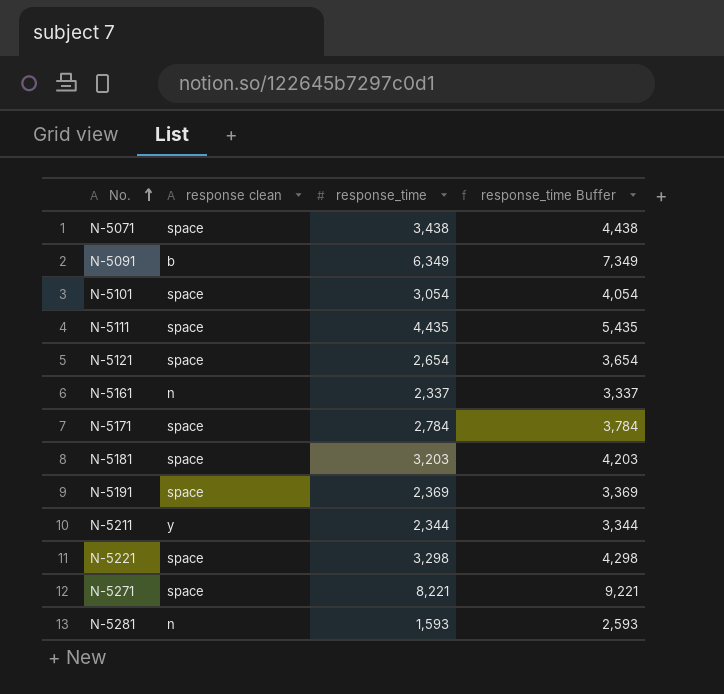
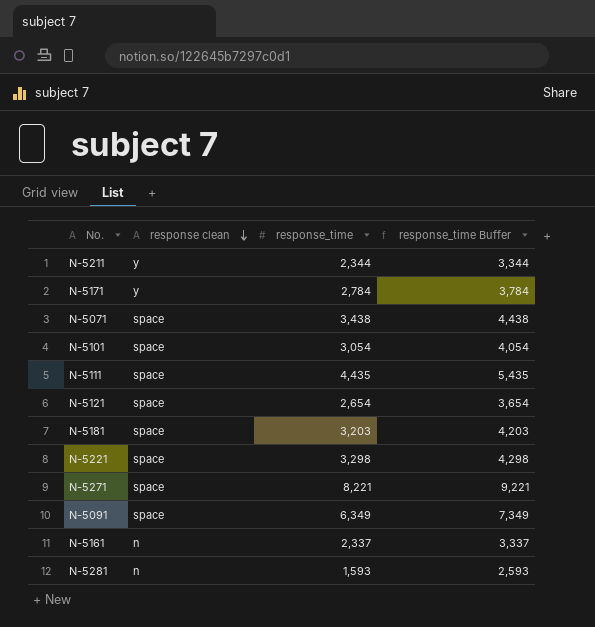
row order: No. ascending -> response clean descending
row N-5191: space | 2,369 | 3,369 -> none
N-5171 | response clean: space -> y
N-5091 | response clean: b -> space

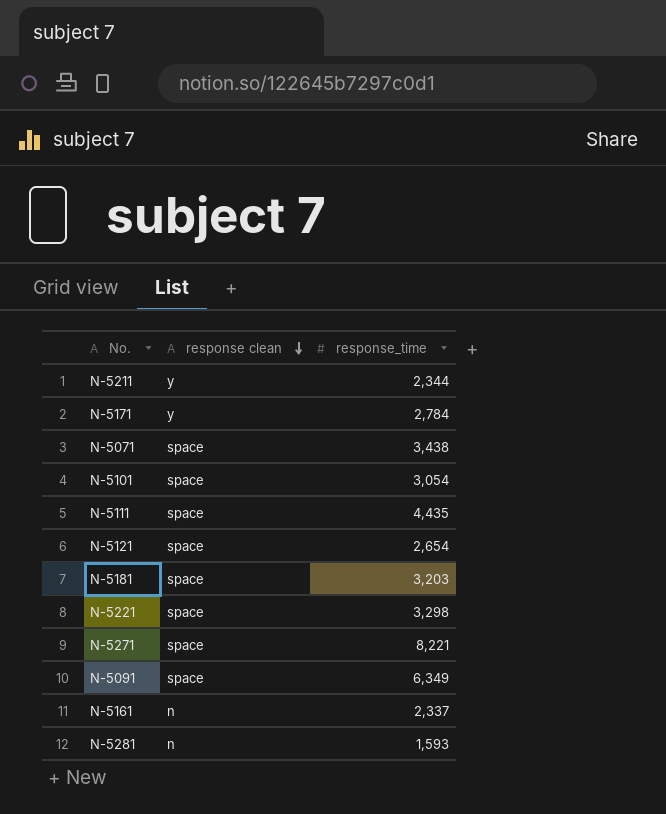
column response_time Buffer | formula: [response_time] + 1000 -> none

